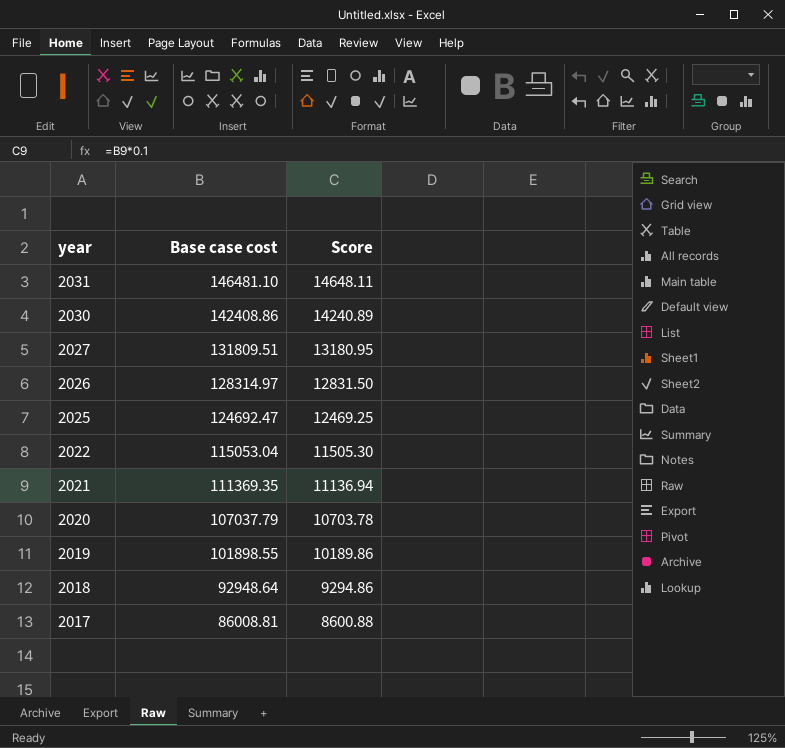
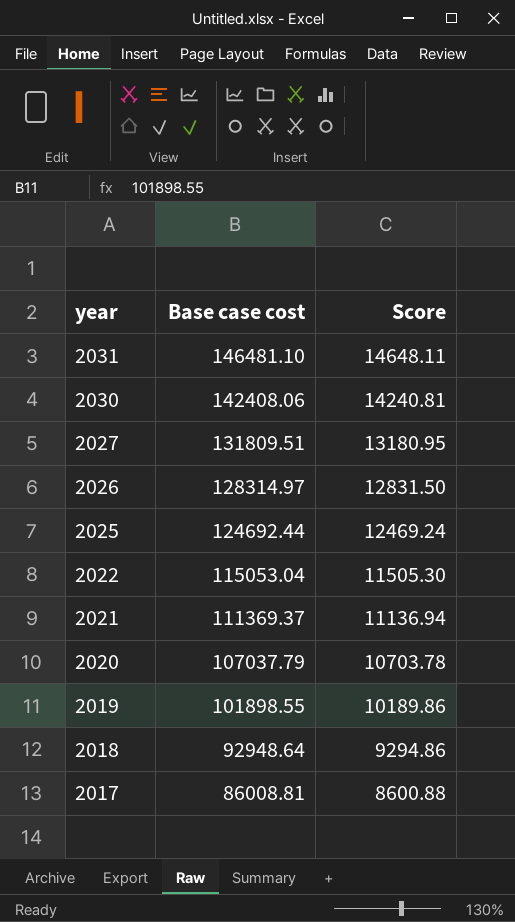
2030 | Base case cost: 142408.86 -> 142408.06
2030 | Score: 14240.89 -> 14240.81
2025 | Base case cost: 124692.47 -> 124692.44
2025 | Score: 12469.25 -> 12469.24
2021 | Base case cost: 111369.35 -> 111369.37

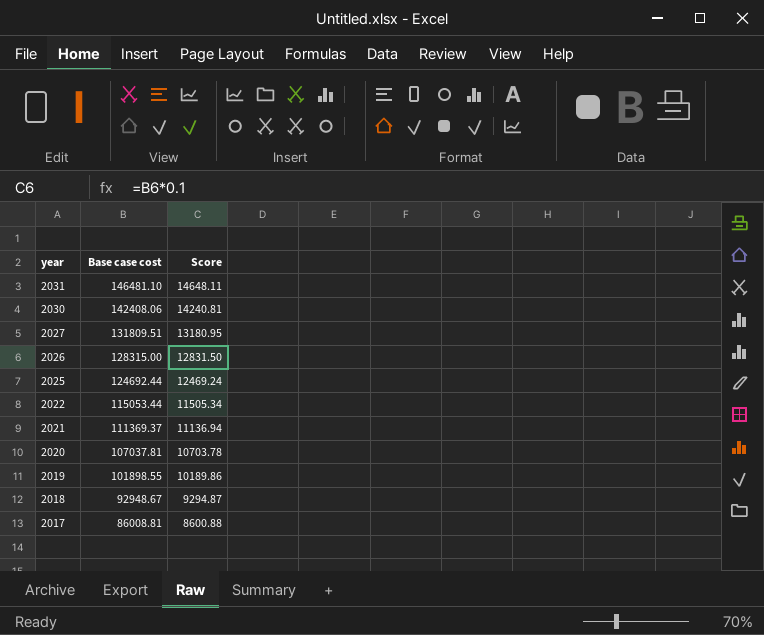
2026 | Base case cost: 128314.97 -> 128315.00
2022 | Base case cost: 115053.04 -> 115053.44
2022 | Score: 11505.30 -> 11505.34
2020 | Base case cost: 107037.79 -> 107037.81
2018 | Base case cost: 92948.64 -> 92948.67
2018 | Score: 9294.86 -> 9294.87

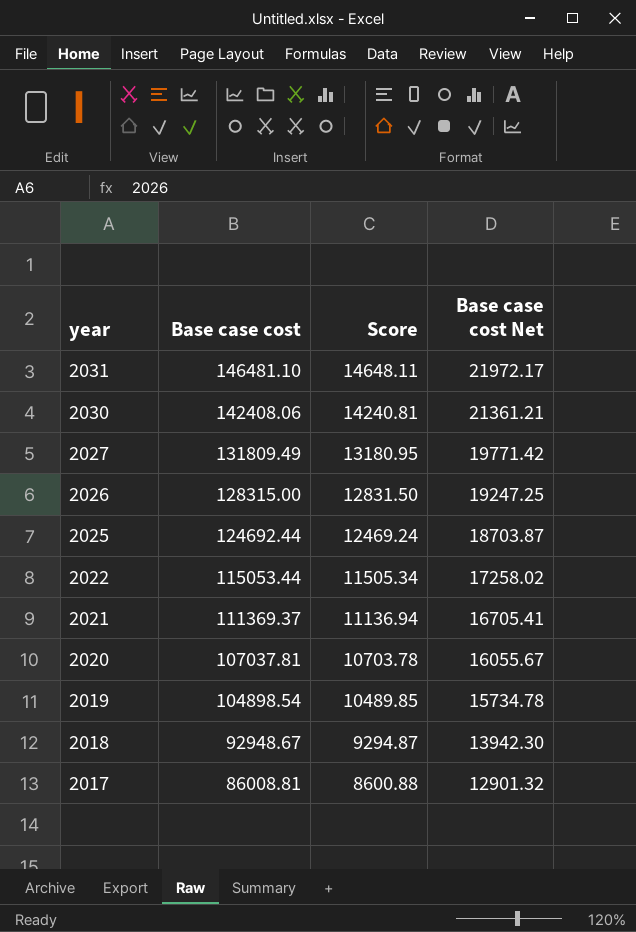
column Base case cost Net | formula: none -> [Base case cost] * 0.15
2027 | Base case cost: 131809.51 -> 131809.49
2019 | Base case cost: 101898.55 -> 104898.54
2019 | Score: 10189.86 -> 10489.85

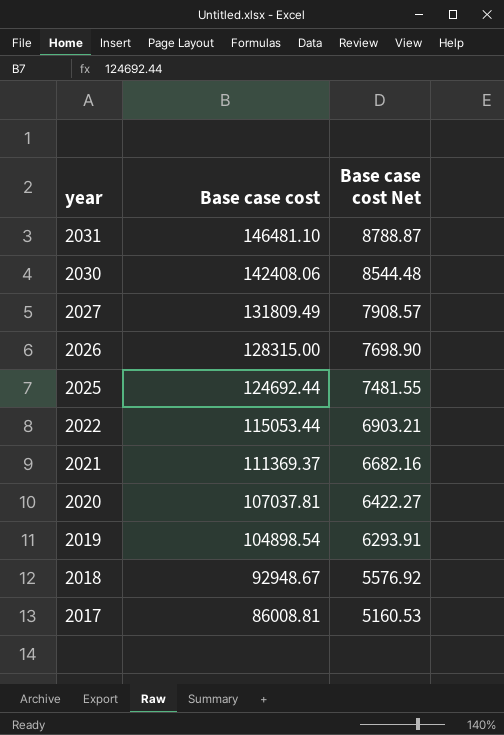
column Score | formula: [Base case cost] * 0.1 -> none
column Base case cost Net | formula: [Base case cost] * 0.15 -> [Base case cost] * 0.06

